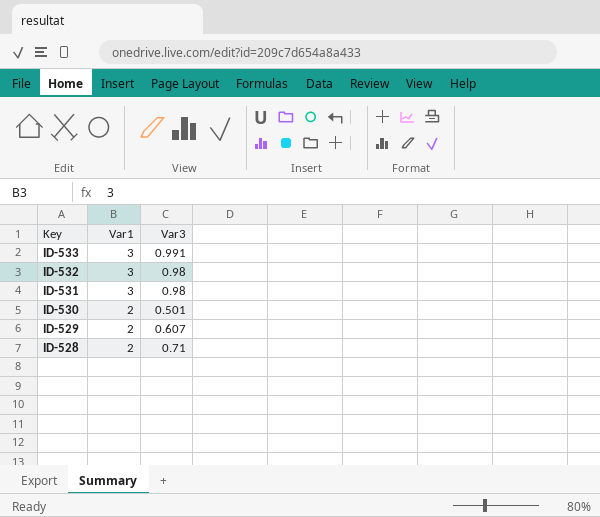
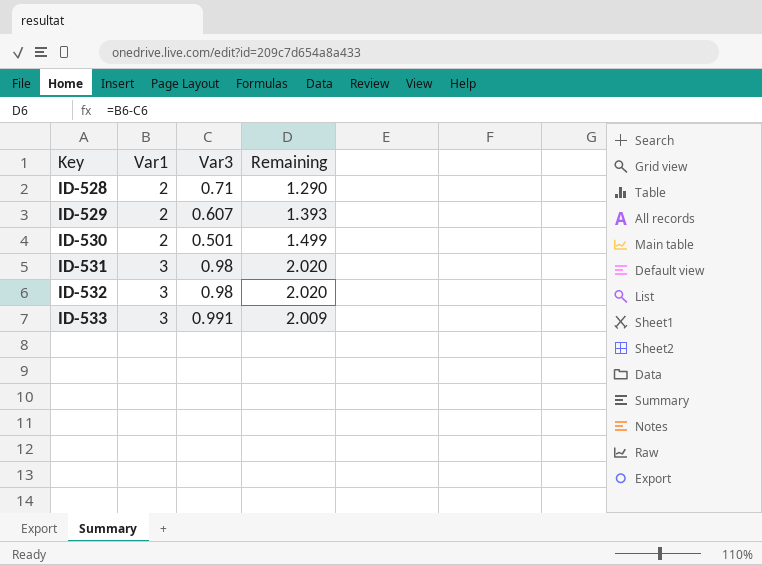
row order: Key descending -> Key ascending
column Remaining | formula: none -> [Var1] - [Var3]

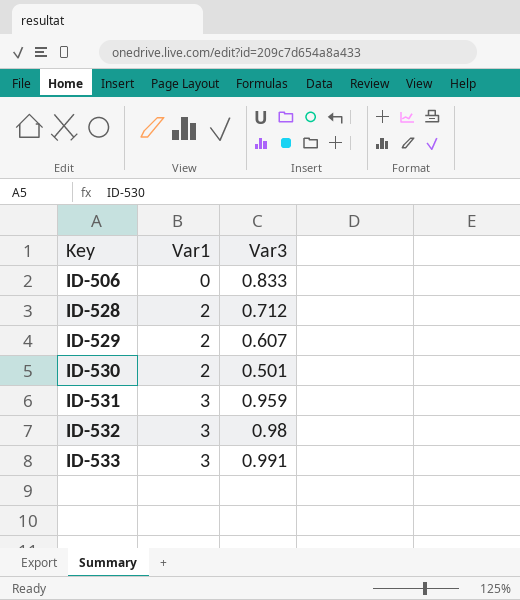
column Remaining | formula: [Var1] - [Var3] -> none
row ID-506: none -> 0 | 0.833
ID-528 | Var3: 0.71 -> 0.712
ID-531 | Var3: 0.98 -> 0.959

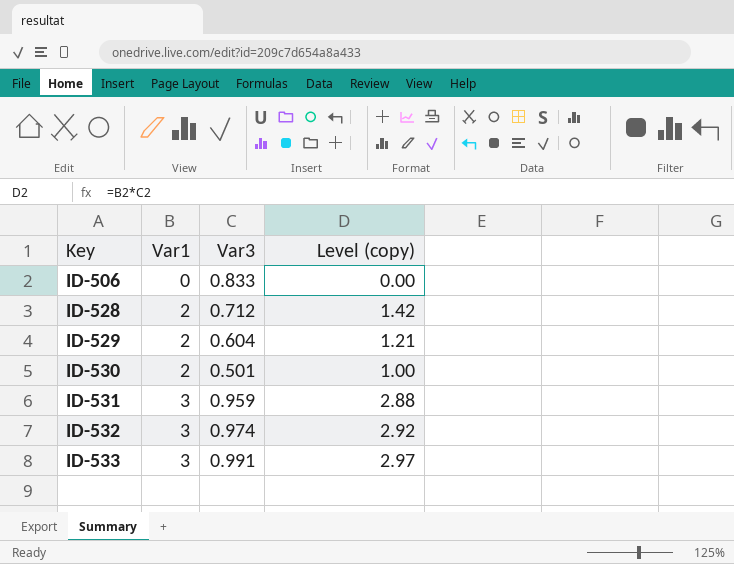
column Level (copy) | formula: none -> [Var1] * [Var3]
ID-529 | Var3: 0.607 -> 0.604
ID-532 | Var3: 0.98 -> 0.974

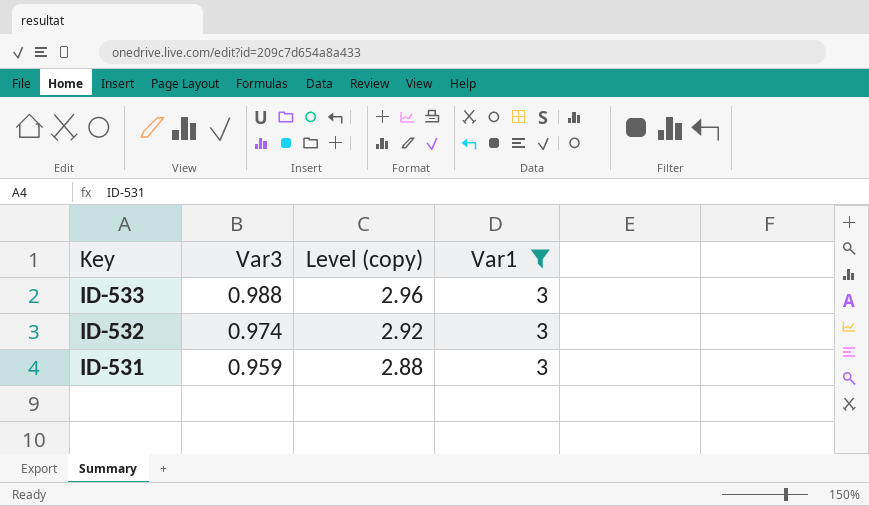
filter: none -> Var1 = 3
row order: Key ascending -> Key descending
column Var1 | position: 2 -> 4
ID-533 | Var3: 0.991 -> 0.988
ID-533 | Level (copy): 2.97 -> 2.96

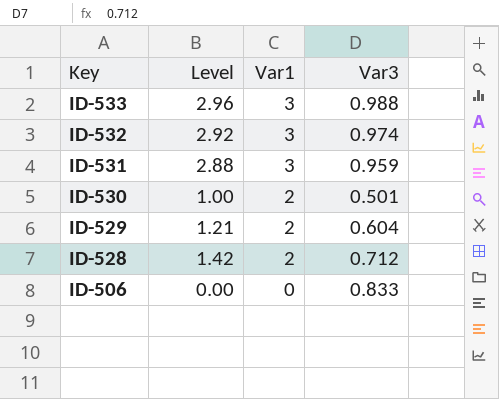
filter: Var1 = 3 -> none
column name: Level (copy) -> Level
column Var3 | position: 2 -> 4

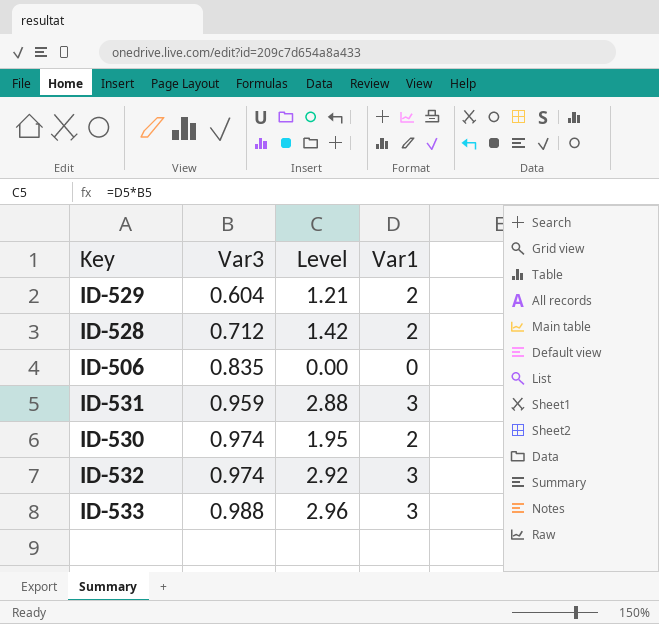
row order: Key descending -> Var3 ascending
column Var3 | position: 4 -> 2
ID-506 | Var3: 0.833 -> 0.835
ID-530 | Var3: 0.501 -> 0.974
ID-530 | Level: 1.00 -> 1.95

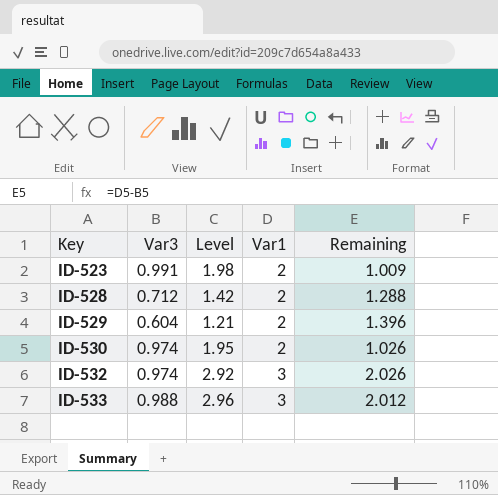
row order: Var3 ascending -> Key ascending
column Remaining | formula: none -> [Var1] - [Var3]
row ID-506: 0.835 | 0.00 | 0 -> none
row ID-531: 0.959 | 2.88 | 3 -> none
row ID-523: none -> 0.991 | 1.98 | 2 | 1.009

